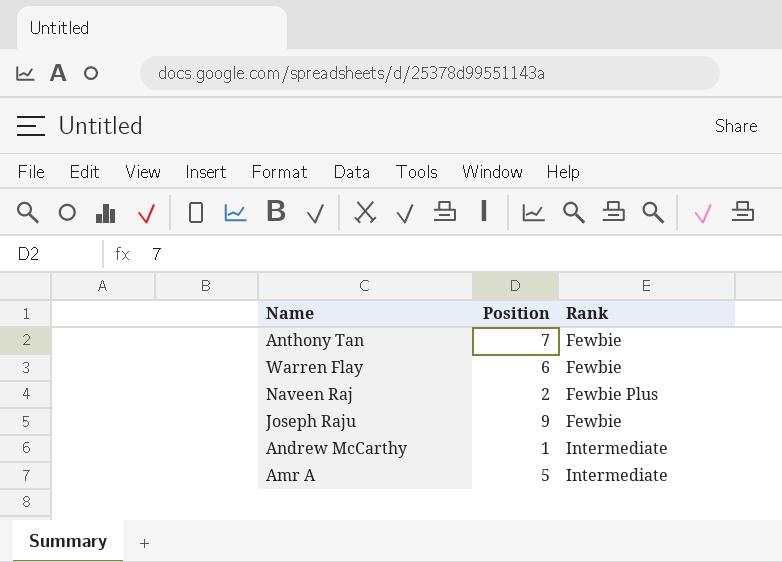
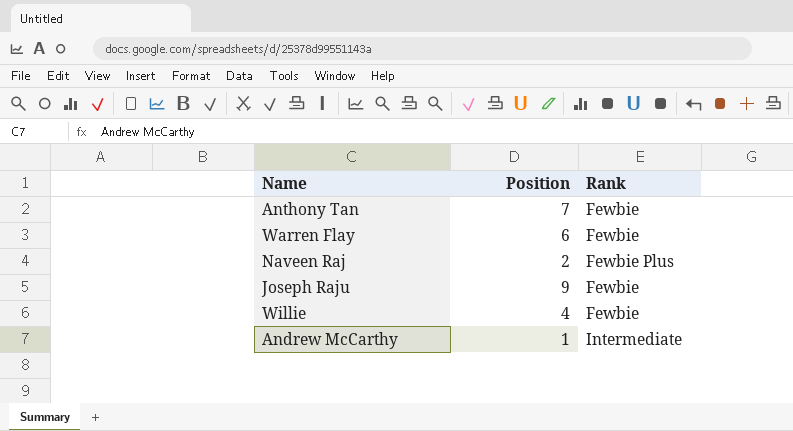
row Amr A: 5 | Intermediate -> none
row Willie: none -> 4 | Fewbie

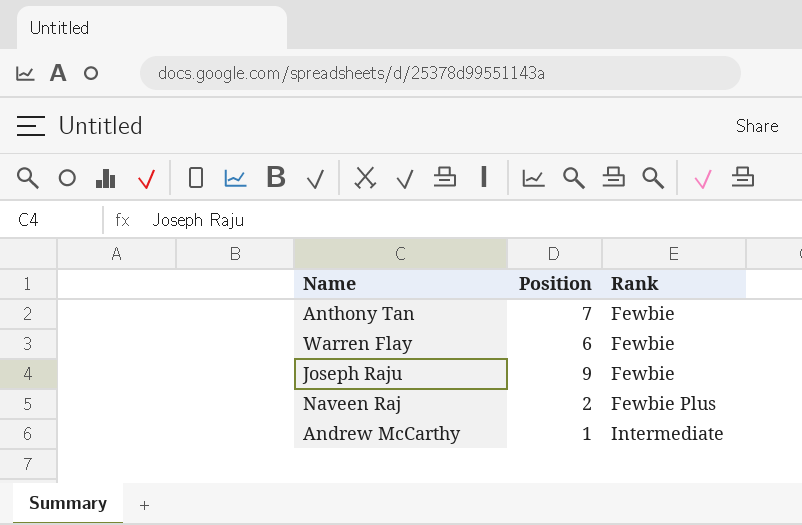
row order: none -> Rank ascending
row Willie: 4 | Fewbie -> none

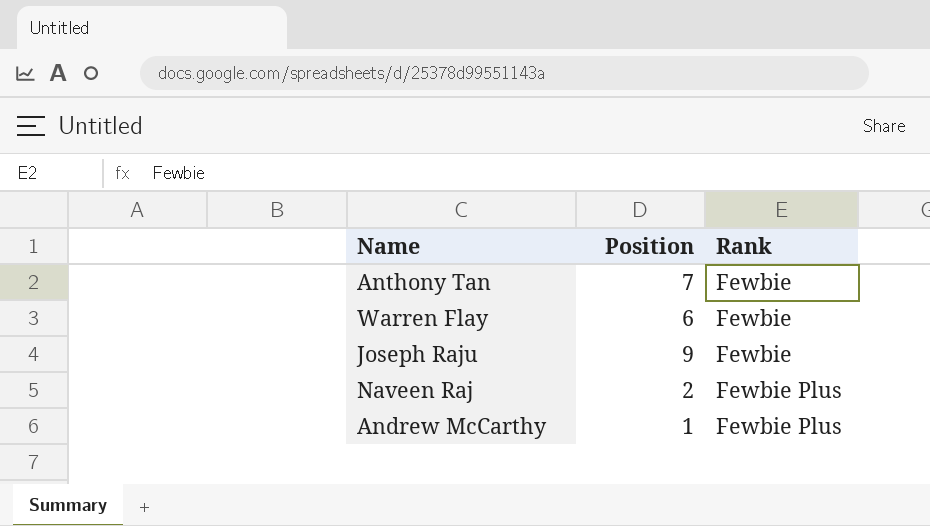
Andrew McCarthy | Rank: Intermediate -> Fewbie Plus

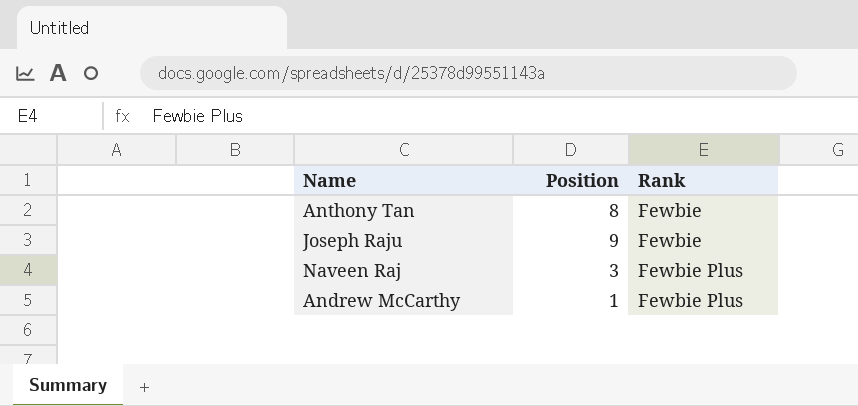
row Warren Flay: 6 | Fewbie -> none
Anthony Tan | Position: 7 -> 8
Naveen Raj | Position: 2 -> 3

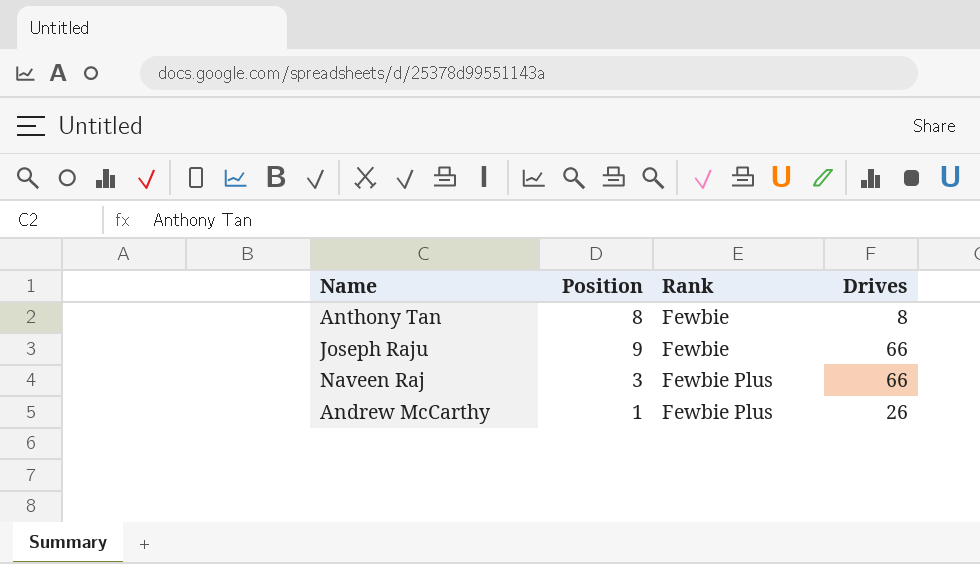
column Drives | position: none -> 4

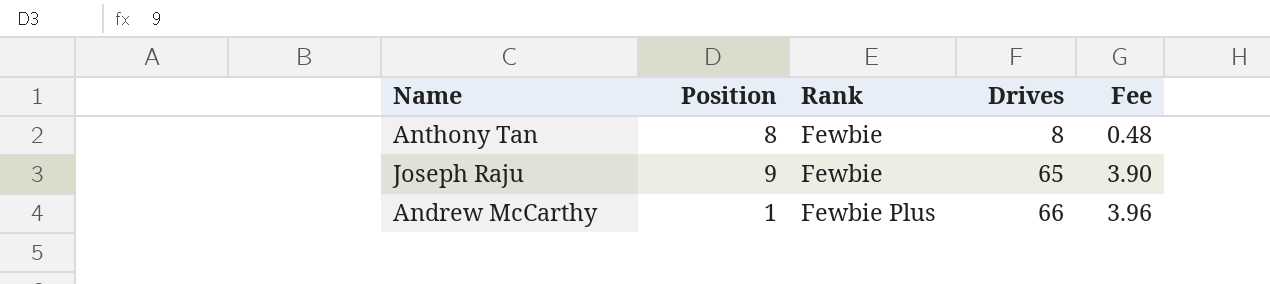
column Fee | formula: none -> [Drives] * 0.06
row Naveen Raj: 3 | Fewbie Plus | 66 -> none
Joseph Raju | Drives: 66 -> 65
Andrew McCarthy | Drives: 26 -> 66

